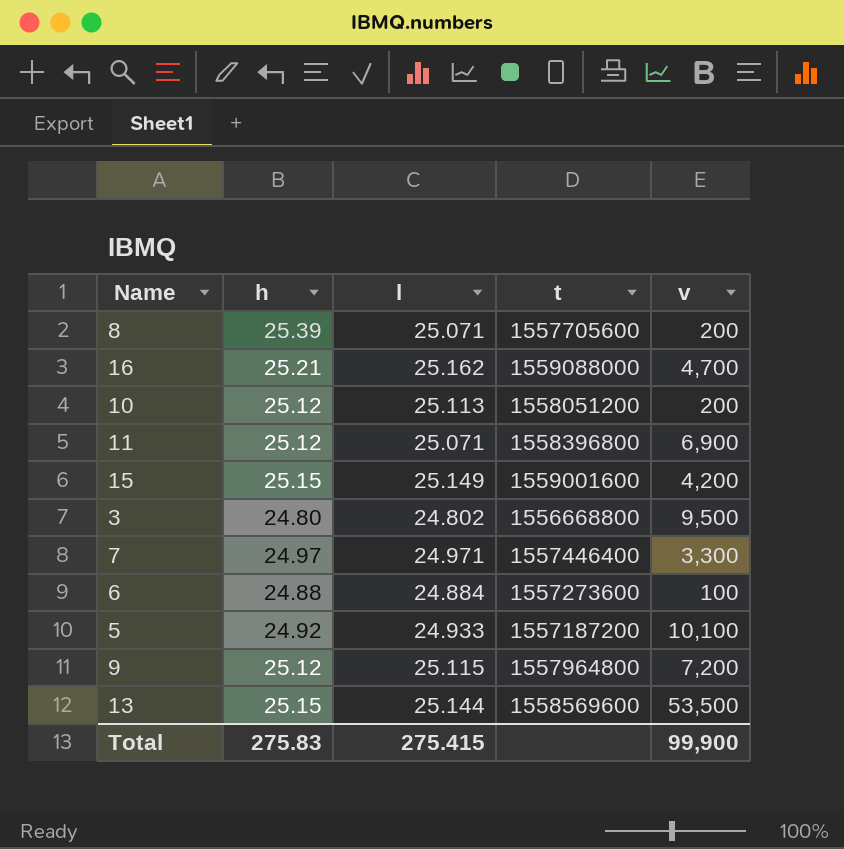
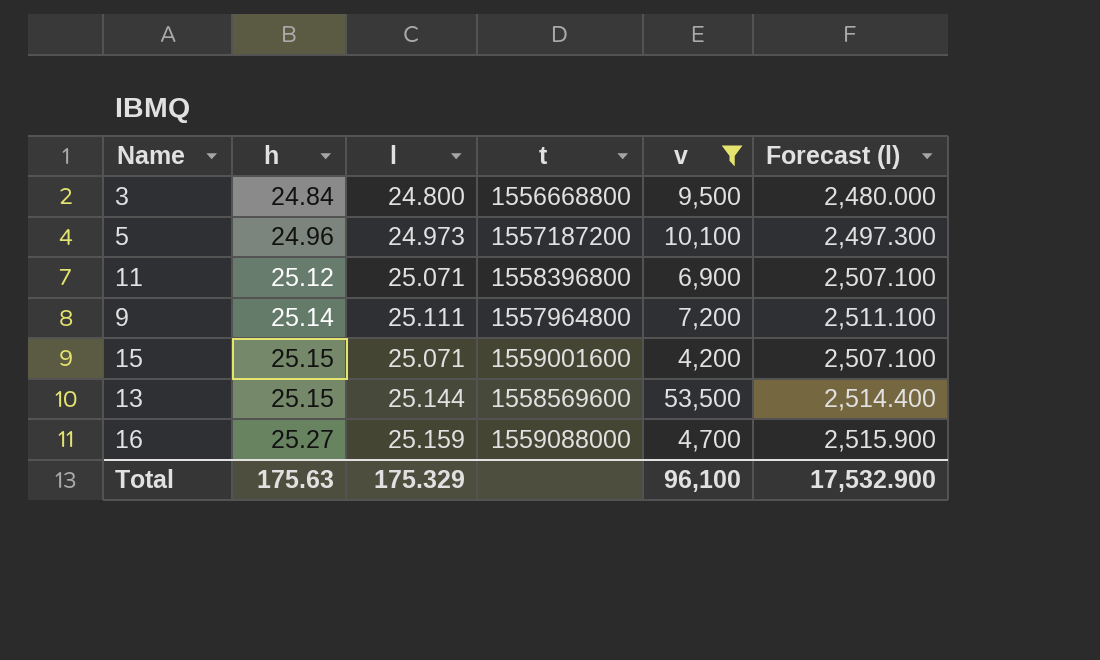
filter: none -> v >= 4,200
row order: none -> h ascending
column Forecast (l) | formula: none -> [l] * 100
3 | h: 24.80 -> 24.84
3 | l: 24.802 -> 24.800
5 | h: 24.92 -> 24.96
5 | l: 24.933 -> 24.973
9 | h: 25.12 -> 25.14
9 | l: 25.115 -> 25.111
15 | l: 25.149 -> 25.071
16 | h: 25.21 -> 25.27
16 | l: 25.162 -> 25.159
Total | h: 275.83 -> 175.63
Total | l: 275.415 -> 175.329
Total | v: 99,900 -> 96,100

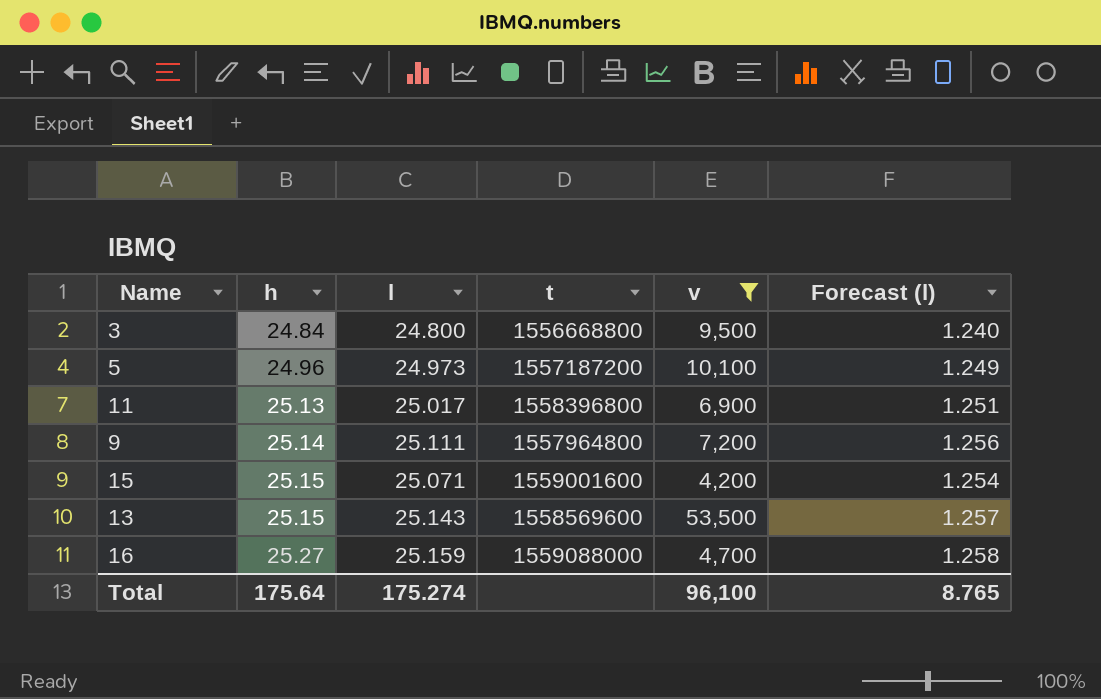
column Forecast (l) | formula: [l] * 100 -> [l] * 0.05
11 | h: 25.12 -> 25.13
11 | l: 25.071 -> 25.017
13 | l: 25.144 -> 25.143
Total | h: 175.63 -> 175.64
Total | l: 175.329 -> 175.274
Total | Forecast (l): 17,532.900 -> 8.765

